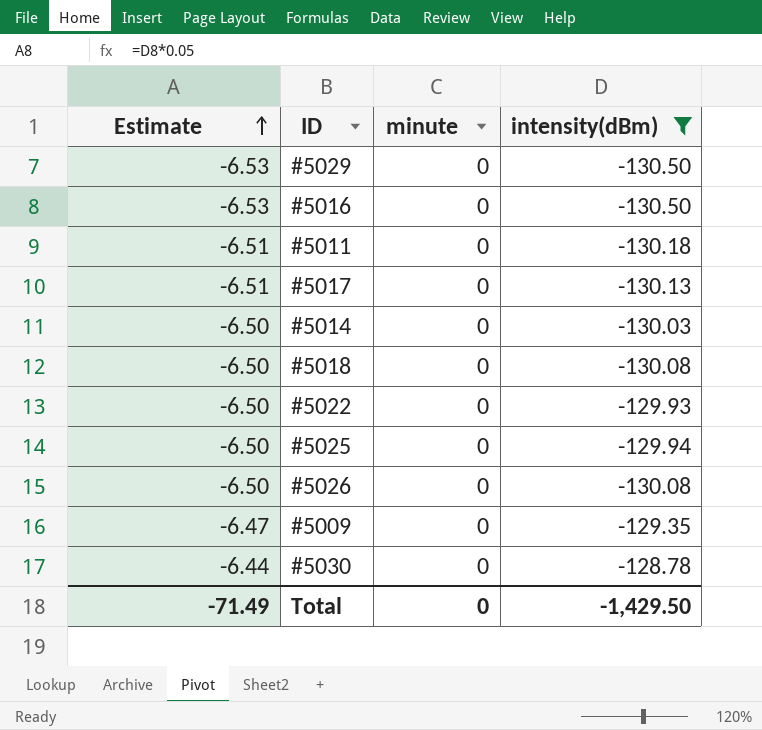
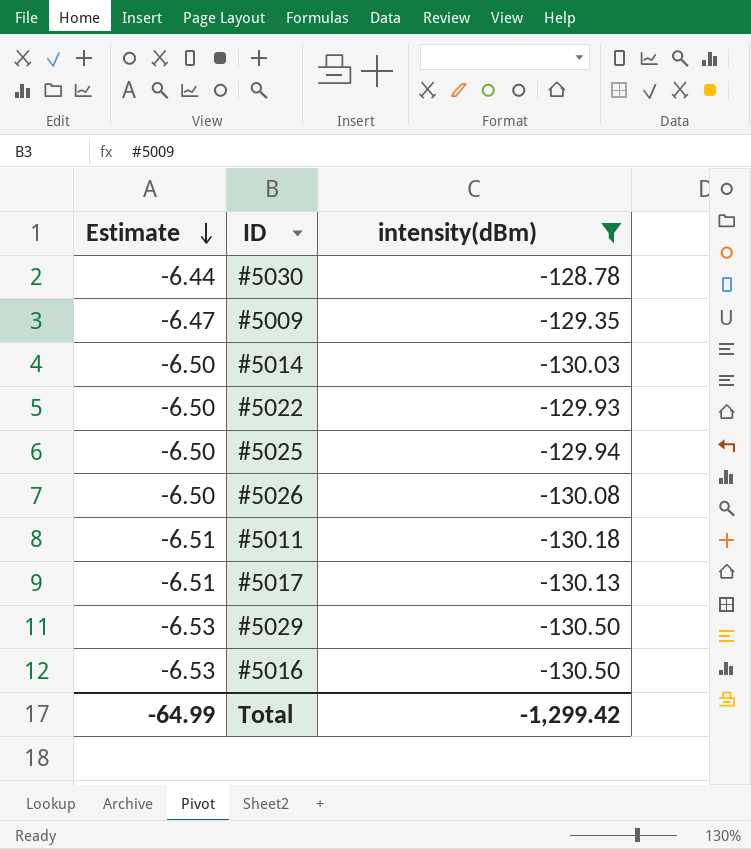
row order: Estimate ascending -> Estimate descending
column minute | position: 3 -> none
row #5018: -6.50 | 0 | -130.08 -> none
Total | Estimate: -71.49 -> -64.99
Total | intensity(dBm): -1,429.50 -> -1,299.42

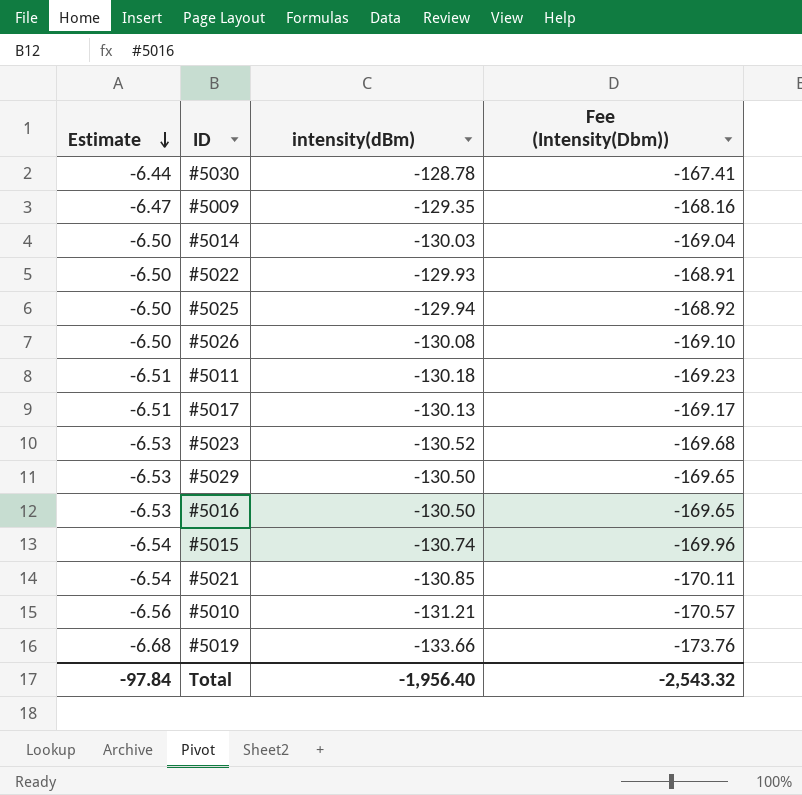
filter: intensity(dBm) >= -130.50 -> none
column Fee (Intensity(Dbm)) | formula: none -> [intensity(dBm)] * 1.3
Total | Estimate: -64.99 -> -97.84
Total | intensity(dBm): -1,299.42 -> -1,956.40

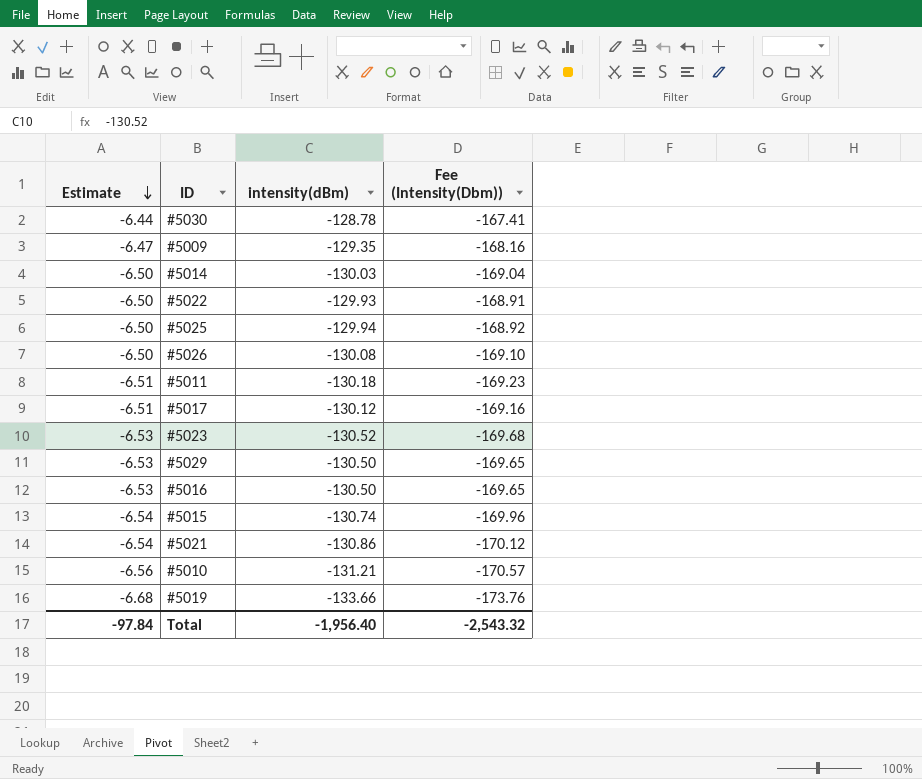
#5017 | intensity(dBm): -130.13 -> -130.12
#5017 | Fee (Intensity(Dbm)): -169.17 -> -169.16
#5021 | intensity(dBm): -130.85 -> -130.86
#5021 | Fee (Intensity(Dbm)): -170.11 -> -170.12

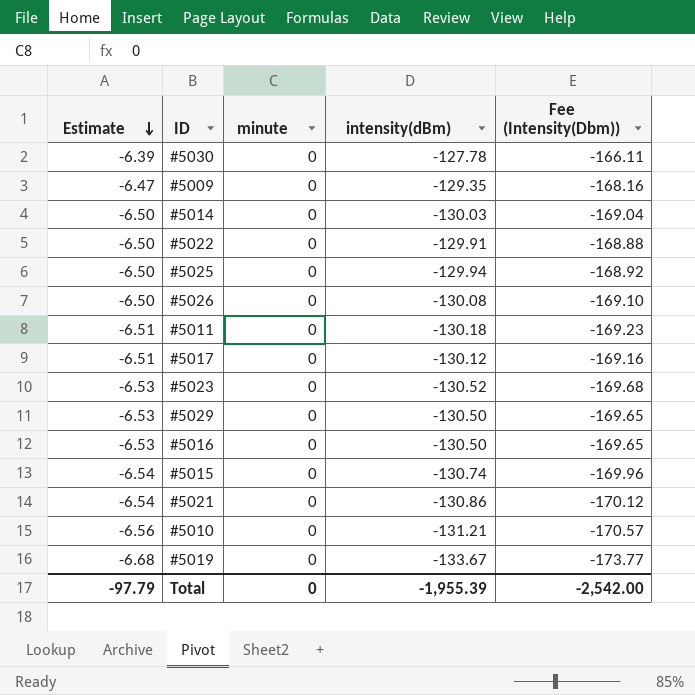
column minute | position: none -> 3
#5030 | Estimate: -6.44 -> -6.39
#5030 | intensity(dBm): -128.78 -> -127.78
#5030 | Fee (Intensity(Dbm)): -167.41 -> -166.11
#5022 | intensity(dBm): -129.93 -> -129.91
#5022 | Fee (Intensity(Dbm)): -168.91 -> -168.88
#5019 | intensity(dBm): -133.66 -> -133.67
#5019 | Fee (Intensity(Dbm)): -173.76 -> -173.77
Total | Estimate: -97.84 -> -97.79
Total | intensity(dBm): -1,956.40 -> -1,955.39
Total | Fee (Intensity(Dbm)): -2,543.32 -> -2,542.00

